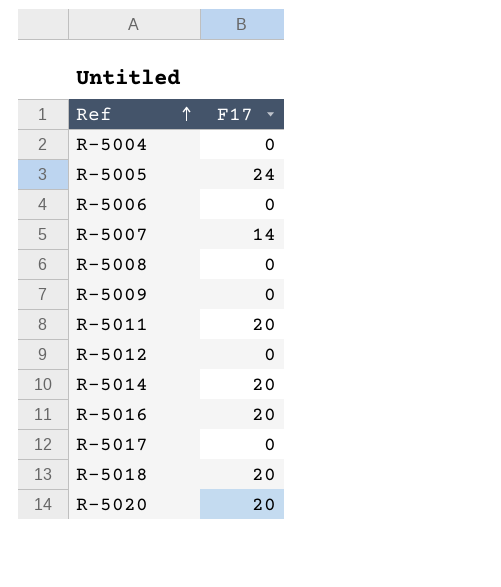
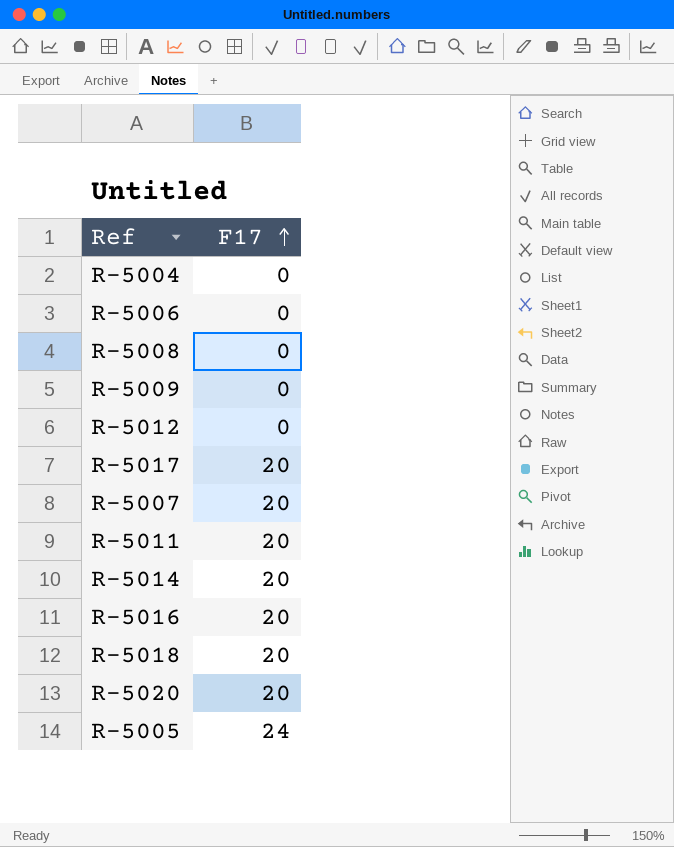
row order: Ref ascending -> F17 ascending
R-5017 | F17: 0 -> 20
R-5007 | F17: 14 -> 20

